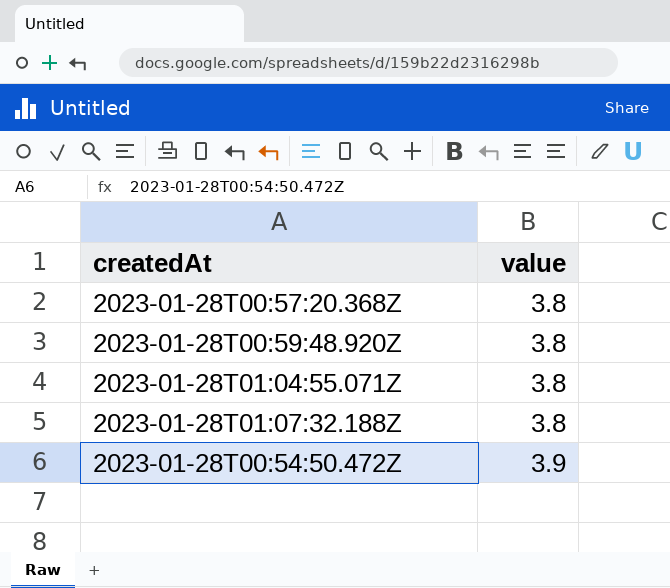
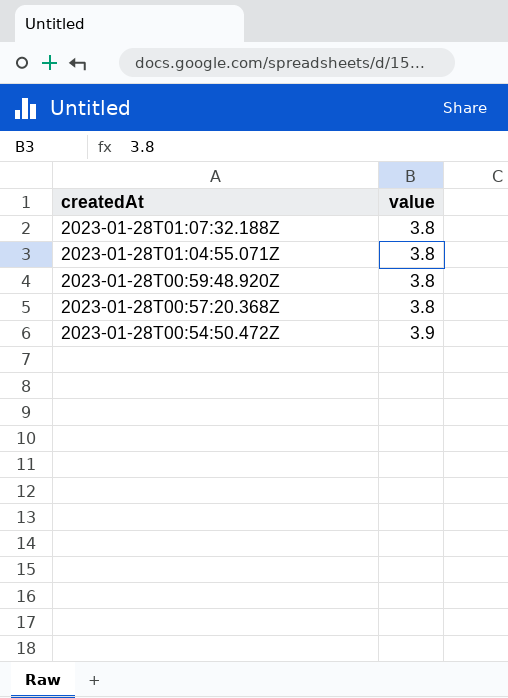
row order: value ascending -> createdAt descending

